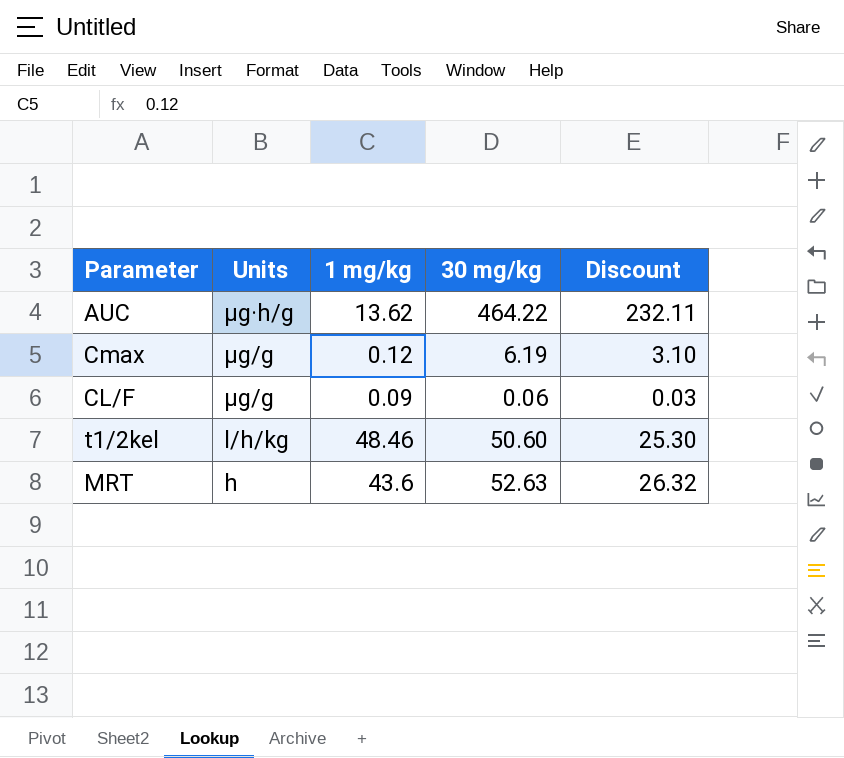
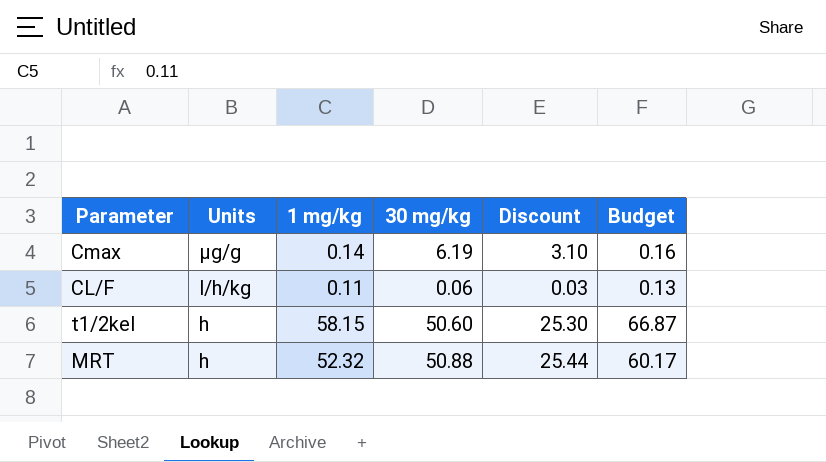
column Budget | formula: none -> [1 mg/kg] * 1.15
row AUC: μg·h/g | 13.62 | 464.22 | 232.11 -> none
Cmax | 1 mg/kg: 0.12 -> 0.14
CL/F | Units: μg/g -> l/h/kg
CL/F | 1 mg/kg: 0.09 -> 0.11
t1/2kel | Units: l/h/kg -> h
t1/2kel | 1 mg/kg: 48.46 -> 58.15
MRT | 1 mg/kg: 43.6 -> 52.32
MRT | 30 mg/kg: 52.63 -> 50.88
MRT | Discount: 26.32 -> 25.44

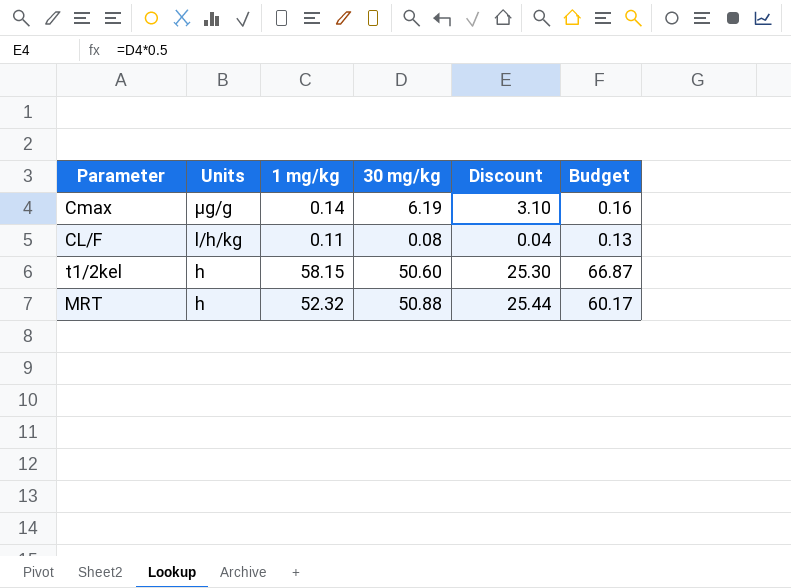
CL/F | 30 mg/kg: 0.06 -> 0.08
CL/F | Discount: 0.03 -> 0.04

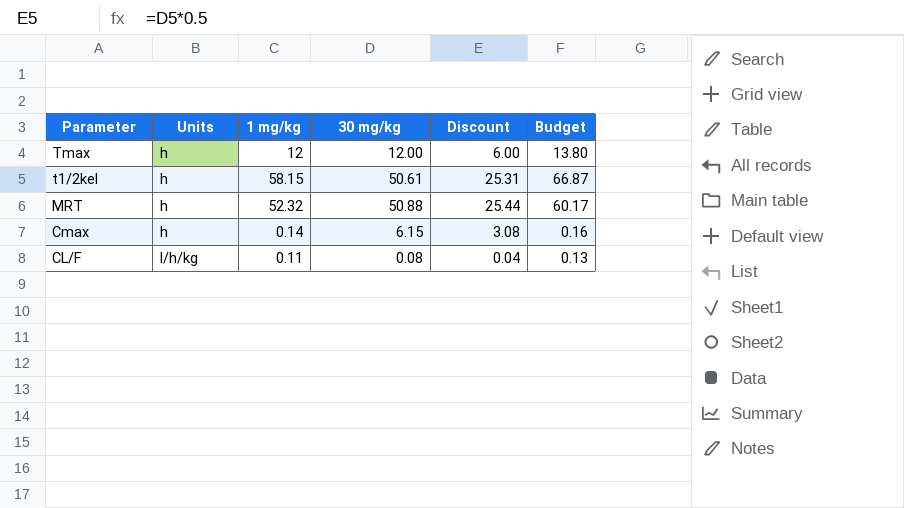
row order: Units descending -> Parameter descending
row Tmax: none -> h | 12 | 12.00 | 6.00 | 13.80
t1/2kel | 30 mg/kg: 50.60 -> 50.61
t1/2kel | Discount: 25.30 -> 25.31
Cmax | Units: μg/g -> h
Cmax | 30 mg/kg: 6.19 -> 6.15
Cmax | Discount: 3.10 -> 3.08

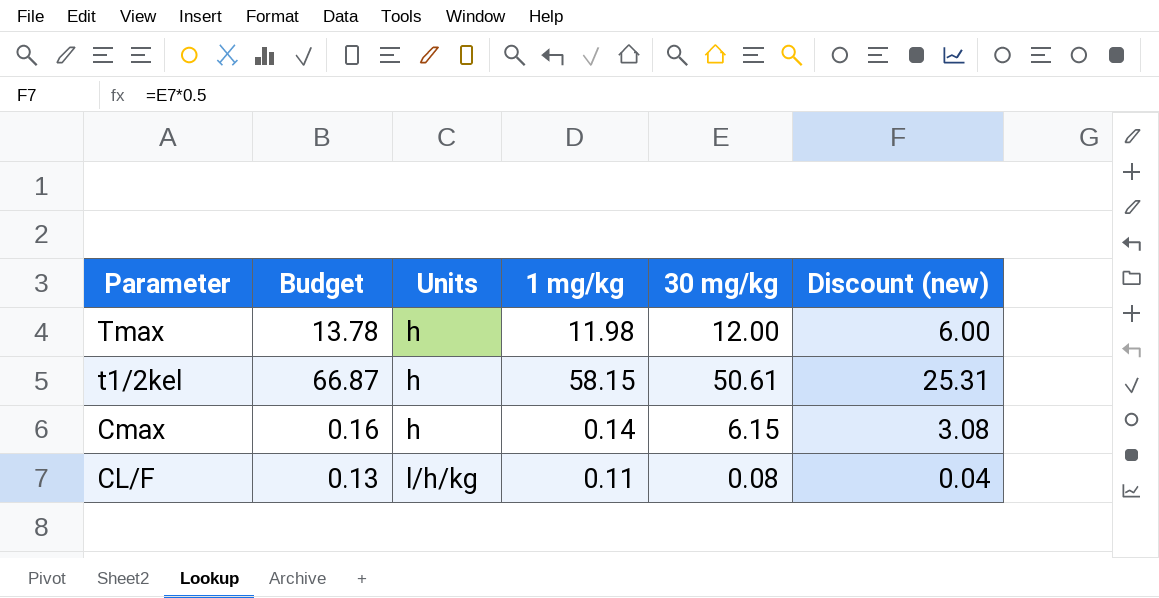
column Budget | position: 6 -> 2
column name: Discount -> Discount (new)
row MRT: h | 52.32 | 50.88 | 25.44 | 60.17 -> none
Tmax | Budget: 13.80 -> 13.78
Tmax | 1 mg/kg: 12 -> 11.98

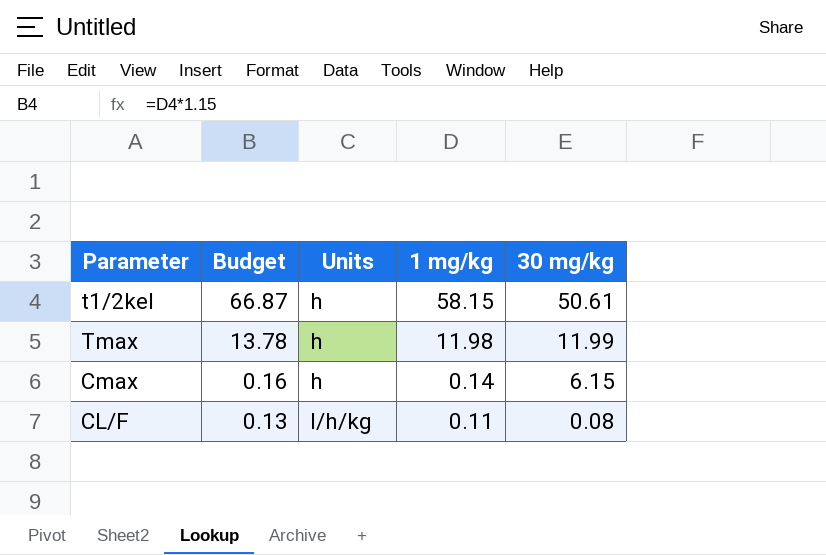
row order: Parameter descending -> Budget descending
column Discount (new) | formula: [30 mg/kg] * 0.5 -> none
Tmax | 30 mg/kg: 12.00 -> 11.99

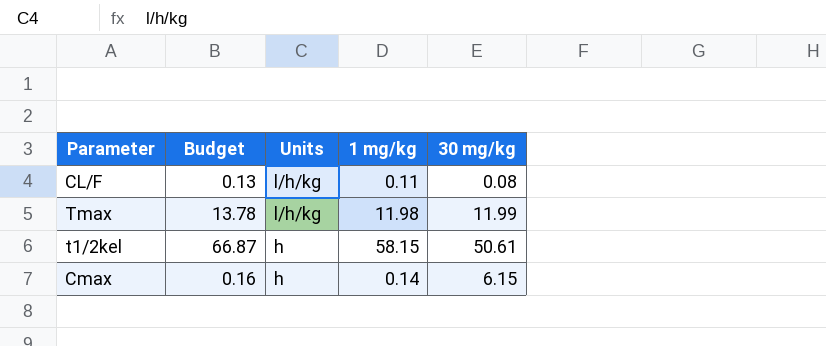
row order: Budget descending -> Units descending
Tmax | Units: h -> l/h/kg

